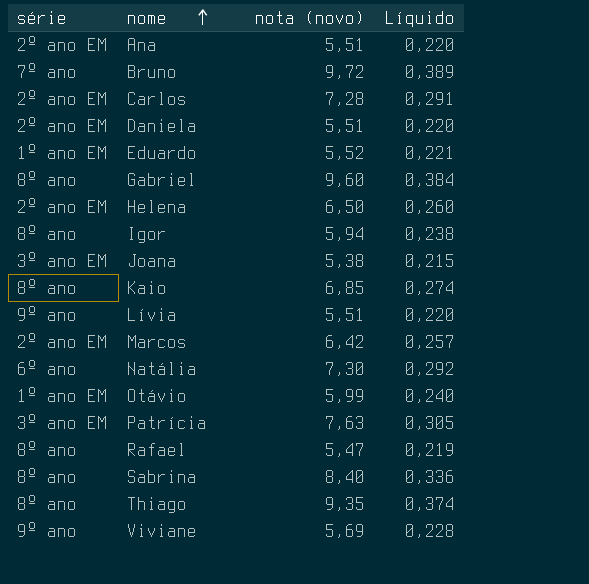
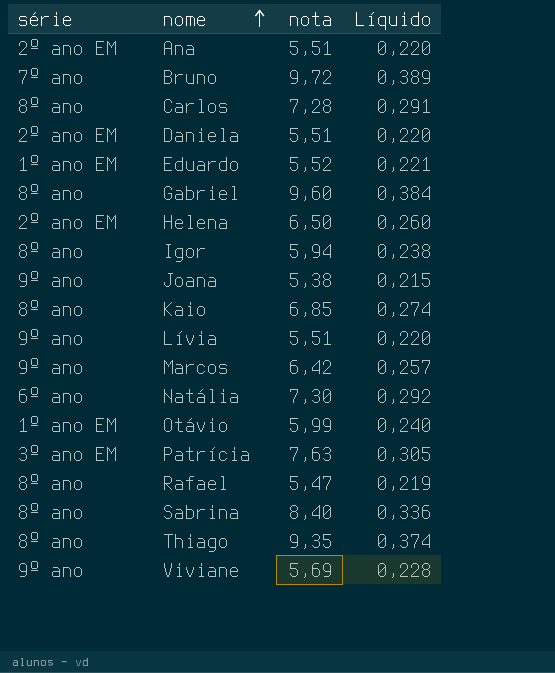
column name: nota (novo) -> nota
Carlos | série: 2º ano EM -> 8º ano
Joana | série: 3º ano EM -> 9º ano
Marcos | série: 2º ano EM -> 9º ano

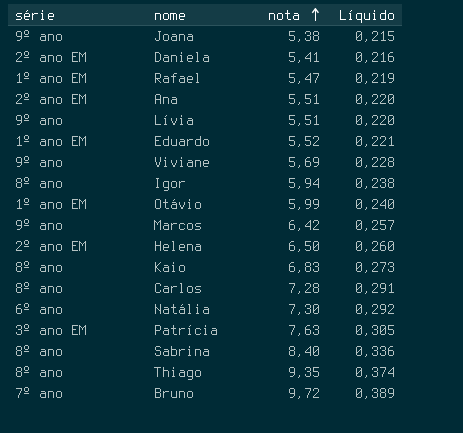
row order: nome ascending -> nota ascending
row Gabriel: 8º ano | 9,60 | 0,384 -> none
Daniela | nota: 5,51 -> 5,41
Daniela | Líquido: 0,220 -> 0,216
Rafael | série: 8º ano -> 1º ano EM
Kaio | nota: 6,85 -> 6,83
Kaio | Líquido: 0,274 -> 0,273

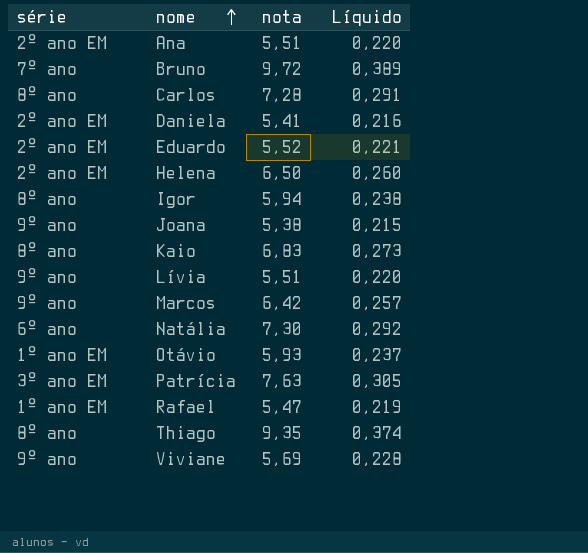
row order: nota ascending -> nome ascending
row Sabrina: 8º ano | 8,40 | 0,336 -> none
Eduardo | série: 1º ano EM -> 2º ano EM
Otávio | nota: 5,99 -> 5,93
Otávio | Líquido: 0,240 -> 0,237

